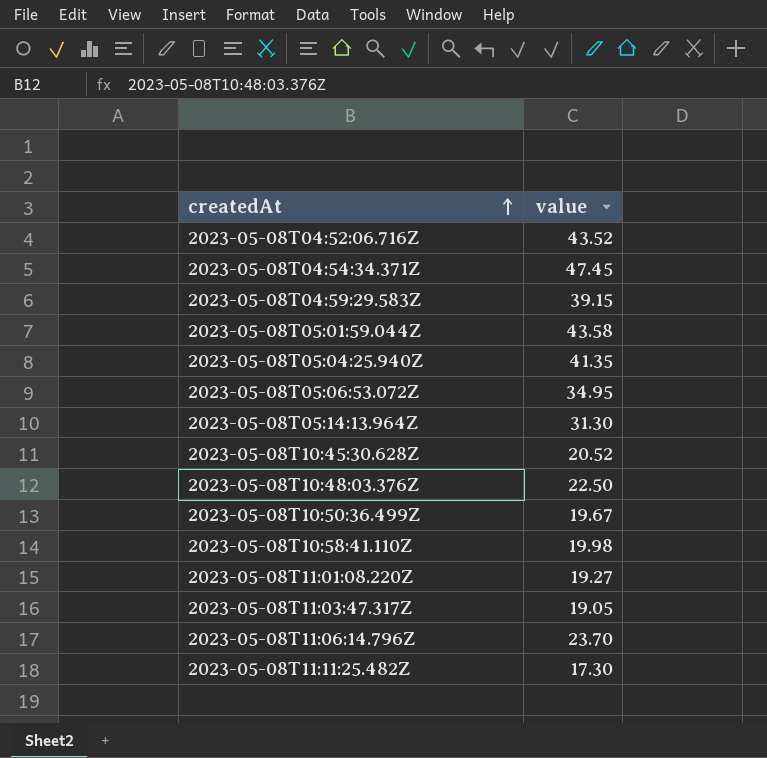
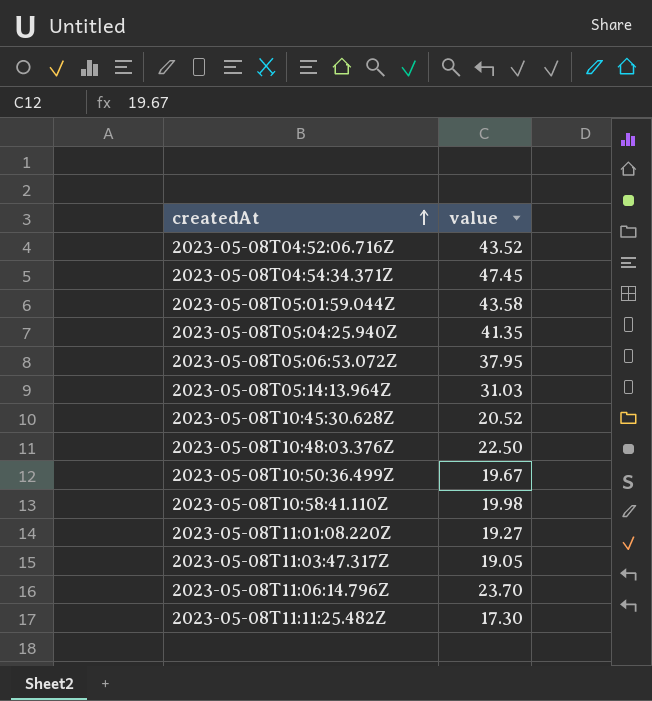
row 2023-05-08T04:59:29.583Z: 39.15 -> none
2023-05-08T05:06:53.072Z | value: 34.95 -> 37.95
2023-05-08T05:14:13.964Z | value: 31.30 -> 31.03

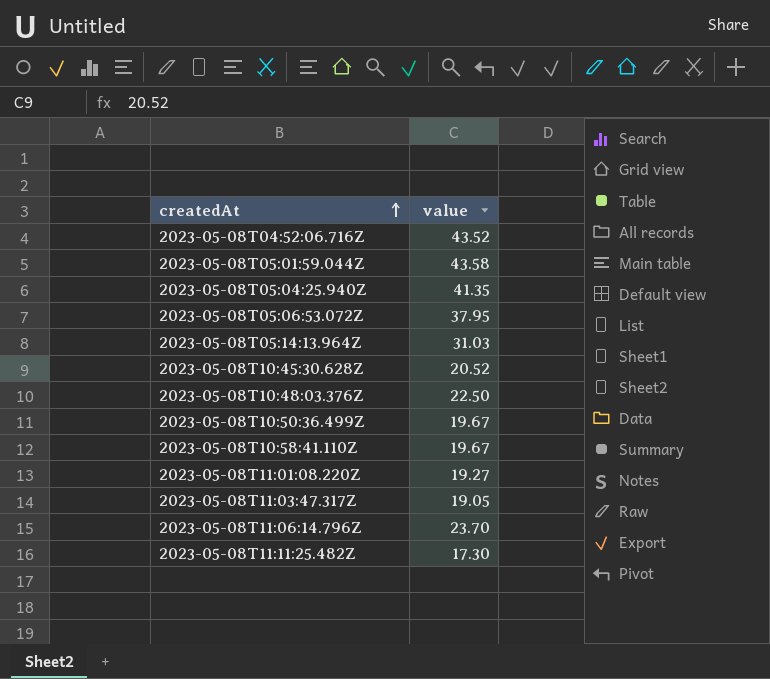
row 2023-05-08T04:54:34.371Z: 47.45 -> none
2023-05-08T10:58:41.110Z | value: 19.98 -> 19.67

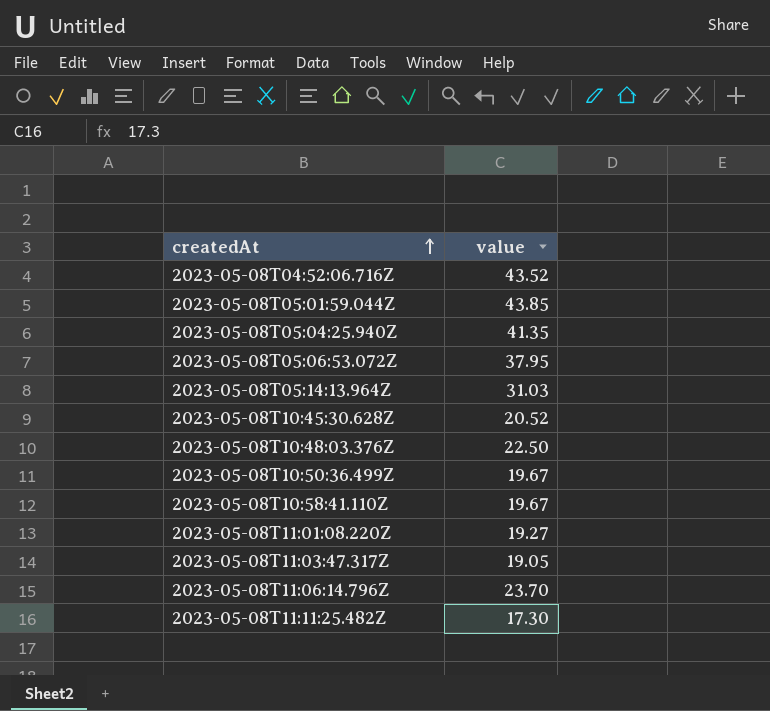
2023-05-08T05:01:59.044Z | value: 43.58 -> 43.85

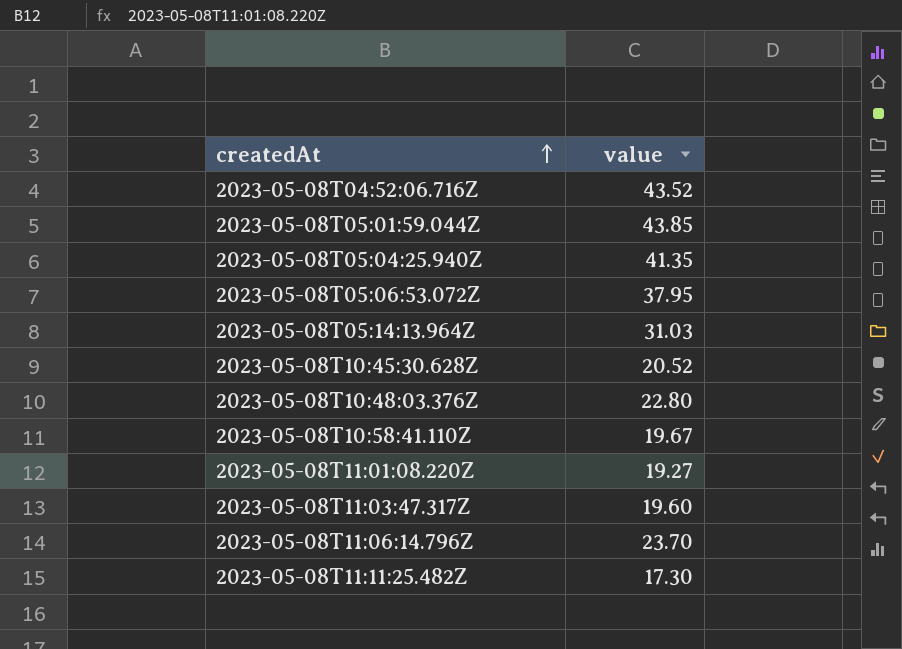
row 2023-05-08T10:50:36.499Z: 19.67 -> none
2023-05-08T10:48:03.376Z | value: 22.50 -> 22.80
2023-05-08T11:03:47.317Z | value: 19.05 -> 19.60

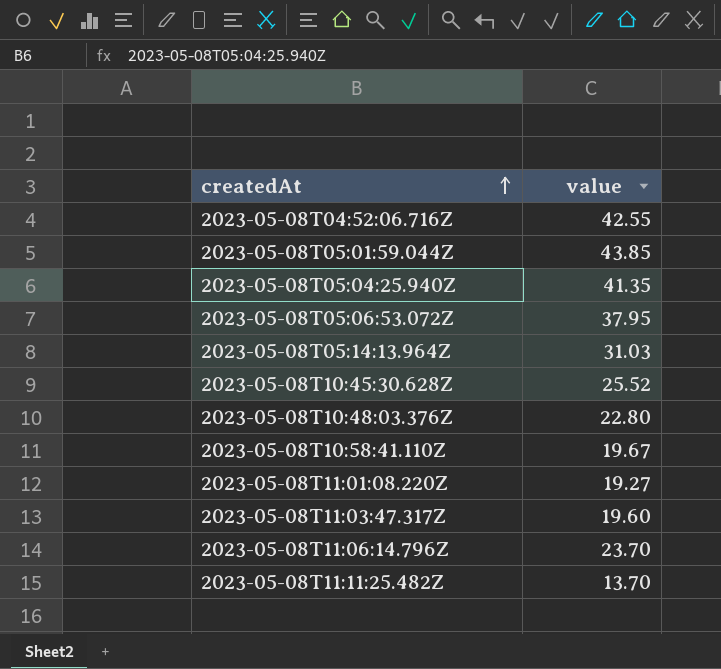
2023-05-08T04:52:06.716Z | value: 43.52 -> 42.55
2023-05-08T10:45:30.628Z | value: 20.52 -> 25.52
2023-05-08T11:11:25.482Z | value: 17.30 -> 13.70

